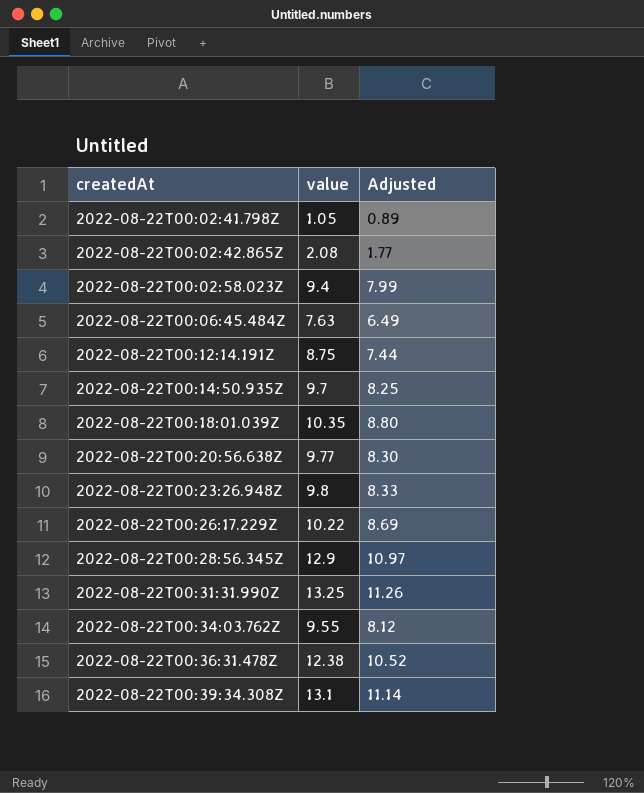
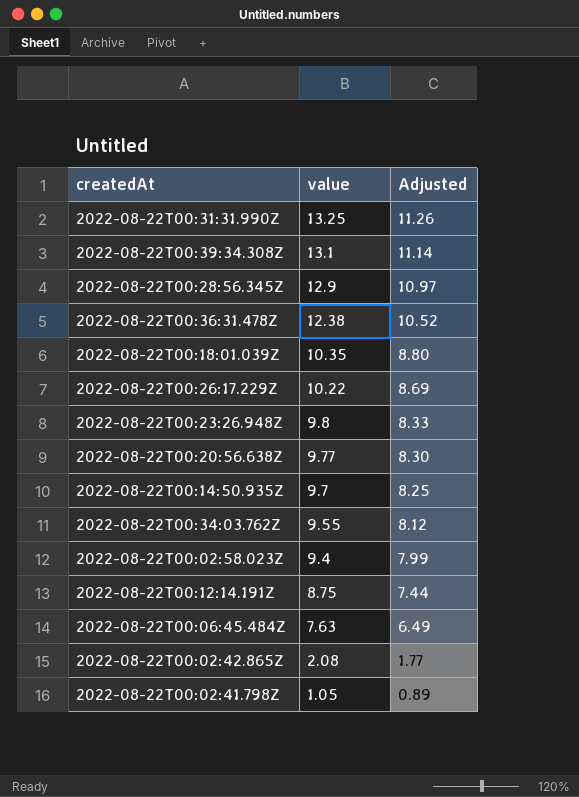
row order: createdAt ascending -> value descending

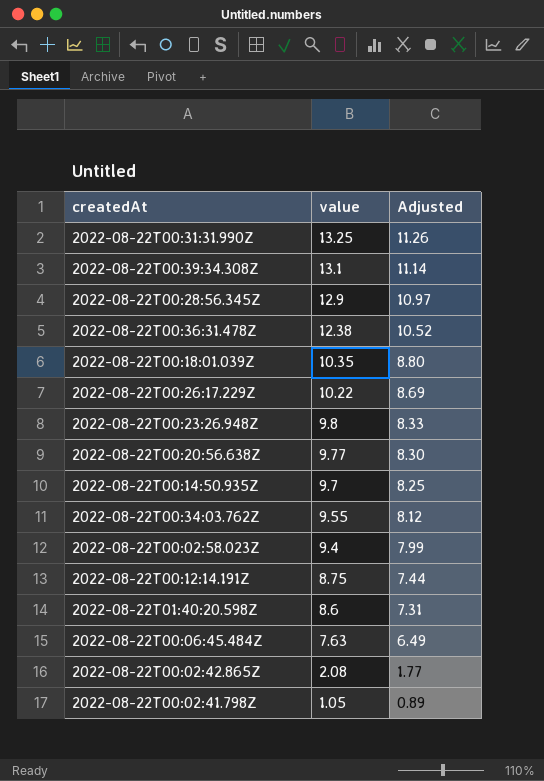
row 2022-08-22T01:40:20.598Z: none -> 8.6 | 7.31

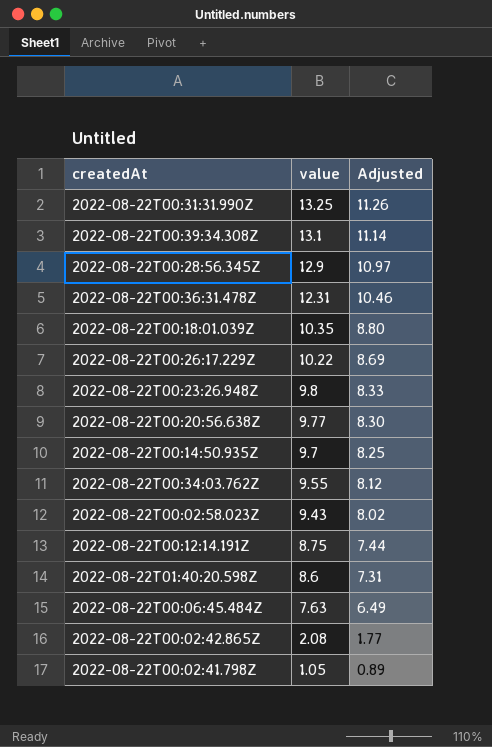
2022-08-22T00:36:31.478Z | value: 12.38 -> 12.31
2022-08-22T00:36:31.478Z | Adjusted: 10.52 -> 10.46
2022-08-22T00:02:58.023Z | value: 9.4 -> 9.43
2022-08-22T00:02:58.023Z | Adjusted: 7.99 -> 8.02

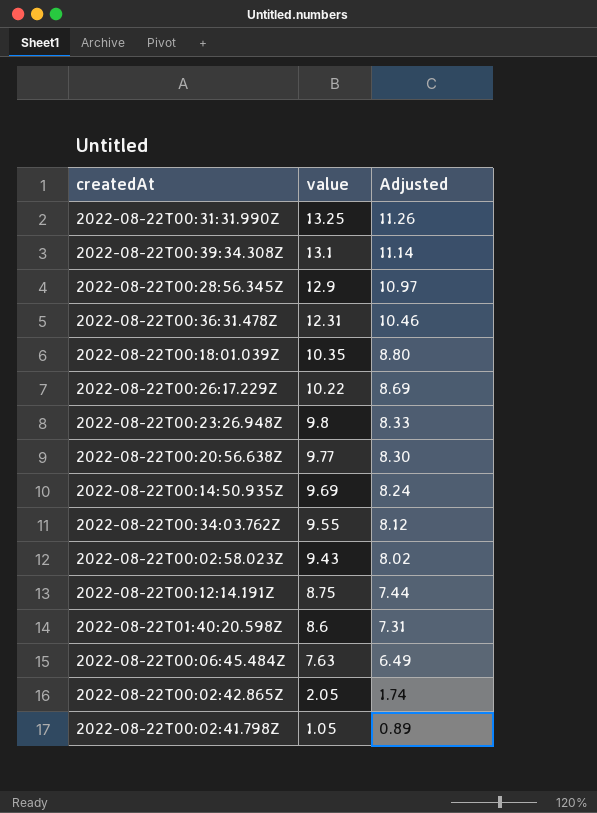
2022-08-22T00:14:50.935Z | value: 9.7 -> 9.69
2022-08-22T00:14:50.935Z | Adjusted: 8.25 -> 8.24
2022-08-22T00:02:42.865Z | value: 2.08 -> 2.05
2022-08-22T00:02:42.865Z | Adjusted: 1.77 -> 1.74

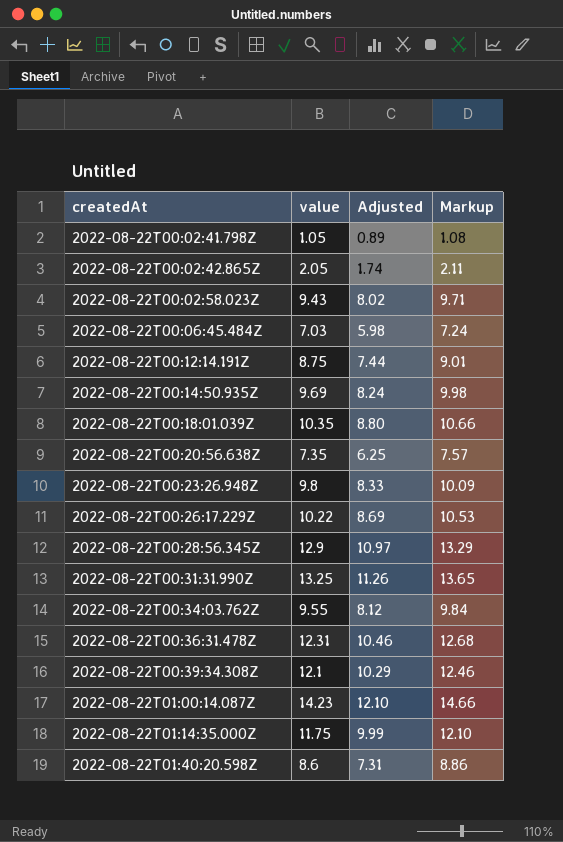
row order: value descending -> createdAt ascending
column Markup | formula: none -> [value] * 1.03
2022-08-22T00:06:45.484Z | value: 7.63 -> 7.03
2022-08-22T00:06:45.484Z | Adjusted: 6.49 -> 5.98
2022-08-22T00:20:56.638Z | value: 9.77 -> 7.35
2022-08-22T00:20:56.638Z | Adjusted: 8.30 -> 6.25
2022-08-22T00:39:34.308Z | value: 13.1 -> 12.1
2022-08-22T00:39:34.308Z | Adjusted: 11.14 -> 10.29
row 2022-08-22T01:00:14.087Z: none -> 14.23 | 12.10 | 14.66
row 2022-08-22T01:14:35.000Z: none -> 11.75 | 9.99 | 12.10

